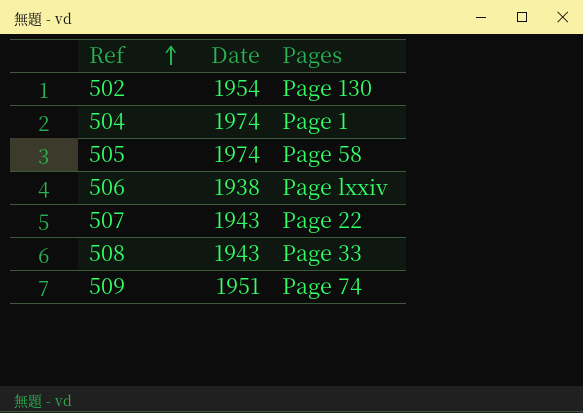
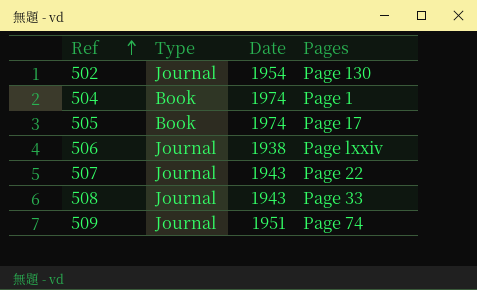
column Type | position: none -> 2
505 | Pages: Page 58 -> Page 17

